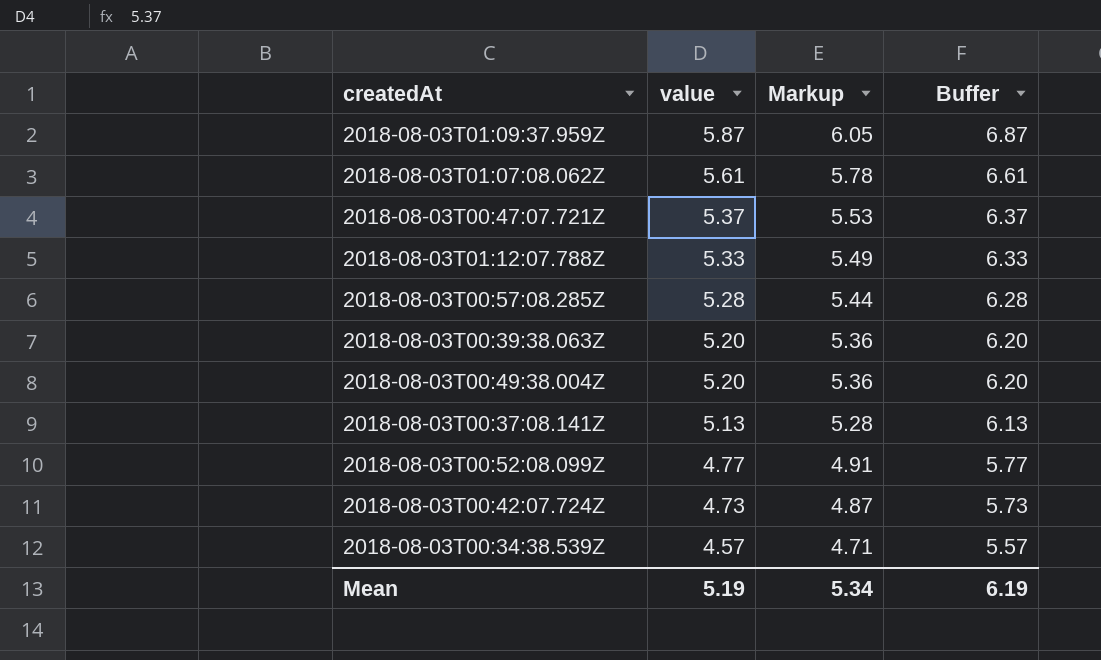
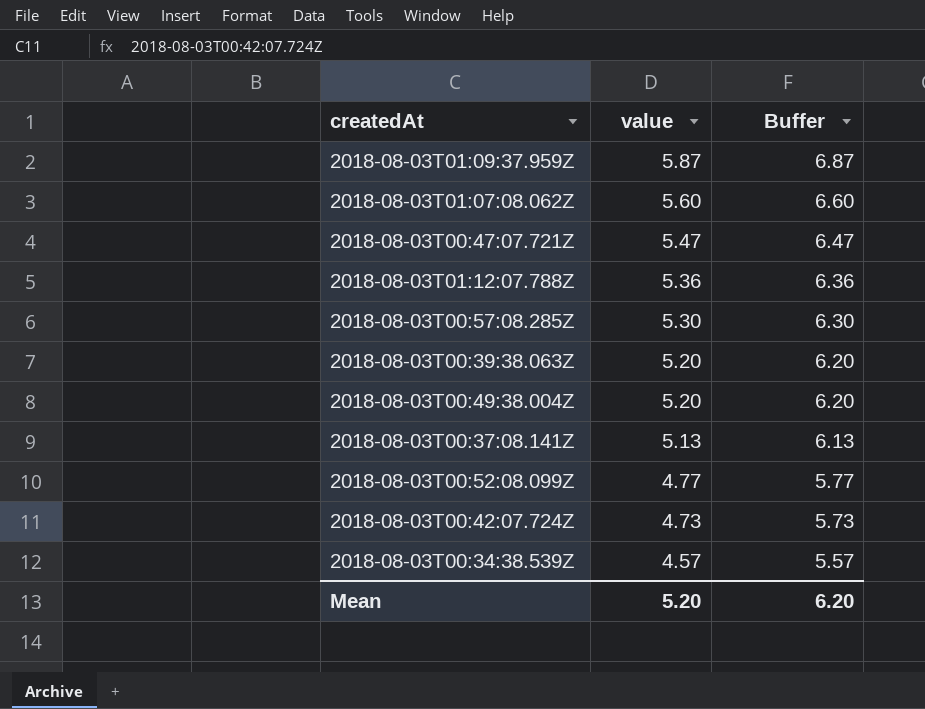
column Markup | formula: [value] * 1.03 -> none
2018-08-03T01:07:08.062Z | value: 5.61 -> 5.60
2018-08-03T01:07:08.062Z | Buffer: 6.61 -> 6.60
2018-08-03T00:47:07.721Z | value: 5.37 -> 5.47
2018-08-03T00:47:07.721Z | Buffer: 6.37 -> 6.47
2018-08-03T01:12:07.788Z | value: 5.33 -> 5.36
2018-08-03T01:12:07.788Z | Buffer: 6.33 -> 6.36
2018-08-03T00:57:08.285Z | value: 5.28 -> 5.30
2018-08-03T00:57:08.285Z | Buffer: 6.28 -> 6.30
Mean | value: 5.19 -> 5.20
Mean | Buffer: 6.19 -> 6.20

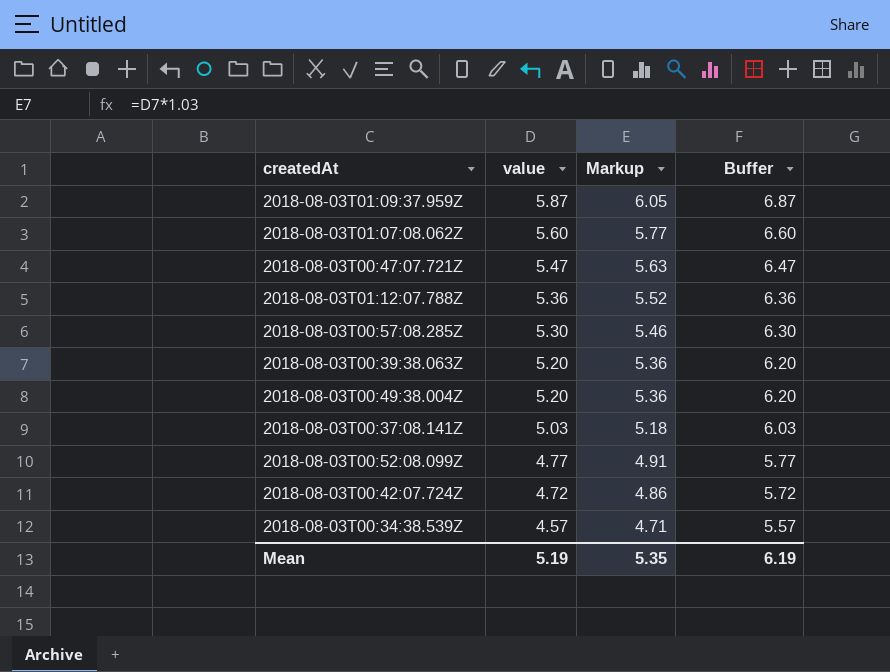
column Markup | formula: none -> [value] * 1.03
2018-08-03T00:37:08.141Z | value: 5.13 -> 5.03
2018-08-03T00:37:08.141Z | Buffer: 6.13 -> 6.03
2018-08-03T00:42:07.724Z | value: 4.73 -> 4.72
2018-08-03T00:42:07.724Z | Buffer: 5.73 -> 5.72
Mean | value: 5.20 -> 5.19
Mean | Buffer: 6.20 -> 6.19

